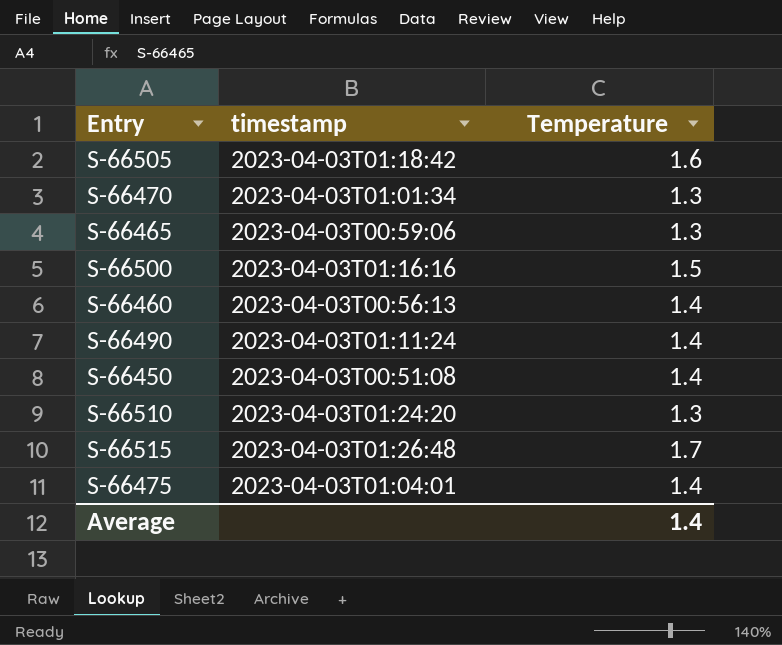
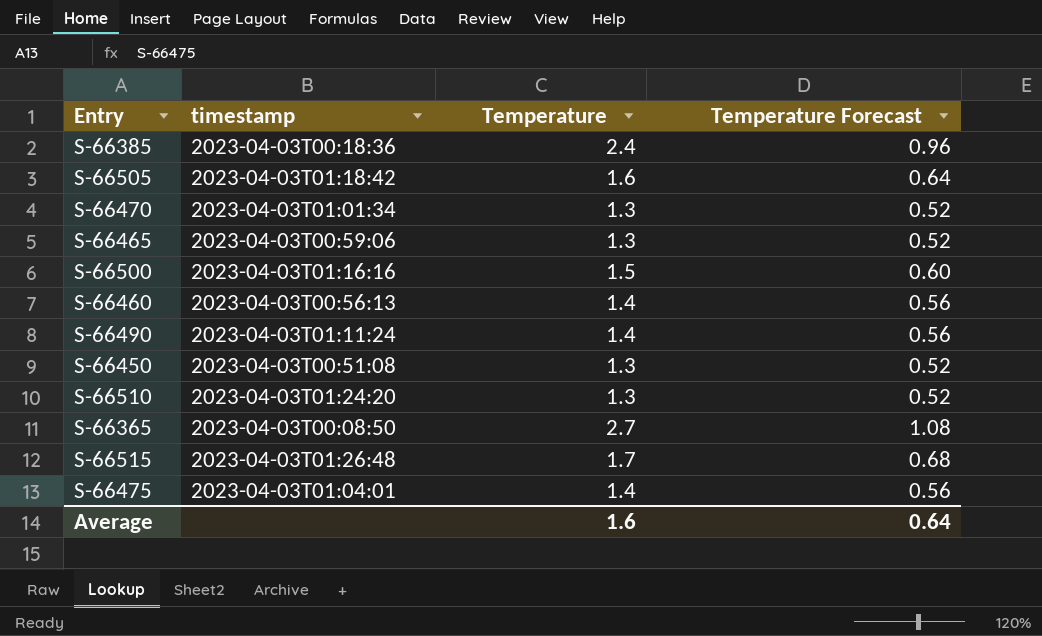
column Temperature Forecast | formula: none -> [Temperature] * 0.4
row S-66385: none -> 2023-04-03T00:18:36 | 2.4 | 0.96
S-66450 | Temperature: 1.4 -> 1.3
row S-66365: none -> 2023-04-03T00:08:50 | 2.7 | 1.08
Average | Temperature: 1.4 -> 1.6

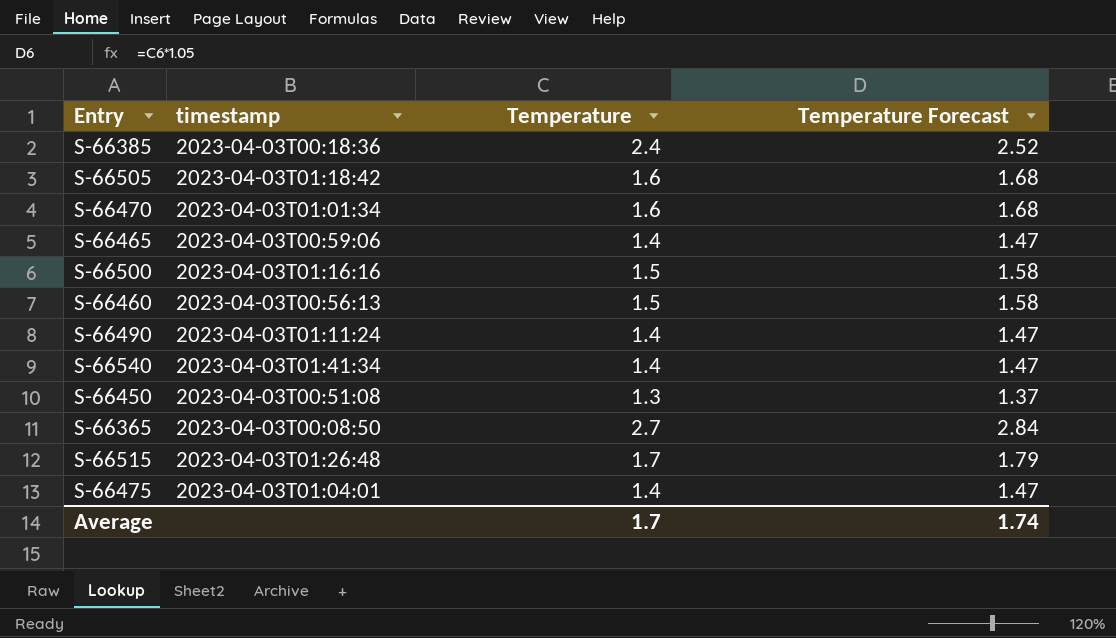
column Temperature Forecast | formula: [Temperature] * 0.4 -> [Temperature] * 1.05
row S-66510: 2023-04-03T01:24:20 | 1.3 | 0.52 -> none
S-66470 | Temperature: 1.3 -> 1.6
S-66465 | Temperature: 1.3 -> 1.4
S-66460 | Temperature: 1.4 -> 1.5
row S-66540: none -> 2023-04-03T01:41:34 | 1.4 | 1.47
Average | Temperature: 1.6 -> 1.7
Average | Temperature Forecast: 0.64 -> 1.74

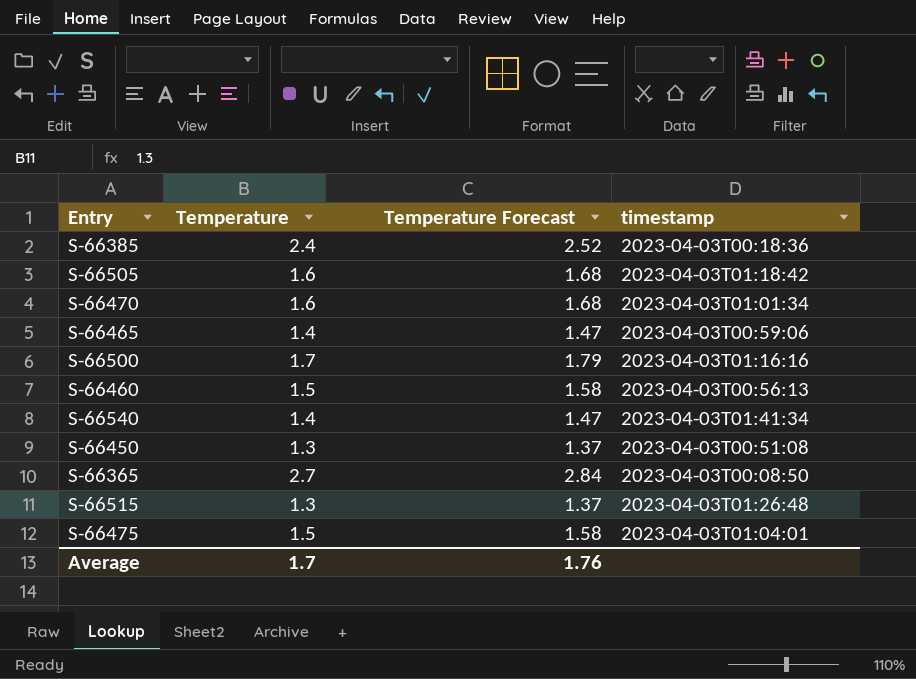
column timestamp | position: 2 -> 4
row S-66490: 2023-04-03T01:11:24 | 1.4 | 1.47 -> none
S-66500 | Temperature: 1.5 -> 1.7
S-66500 | Temperature Forecast: 1.58 -> 1.79
S-66515 | Temperature: 1.7 -> 1.3
S-66515 | Temperature Forecast: 1.79 -> 1.37
S-66475 | Temperature: 1.4 -> 1.5
S-66475 | Temperature Forecast: 1.47 -> 1.58
Average | Temperature Forecast: 1.74 -> 1.76

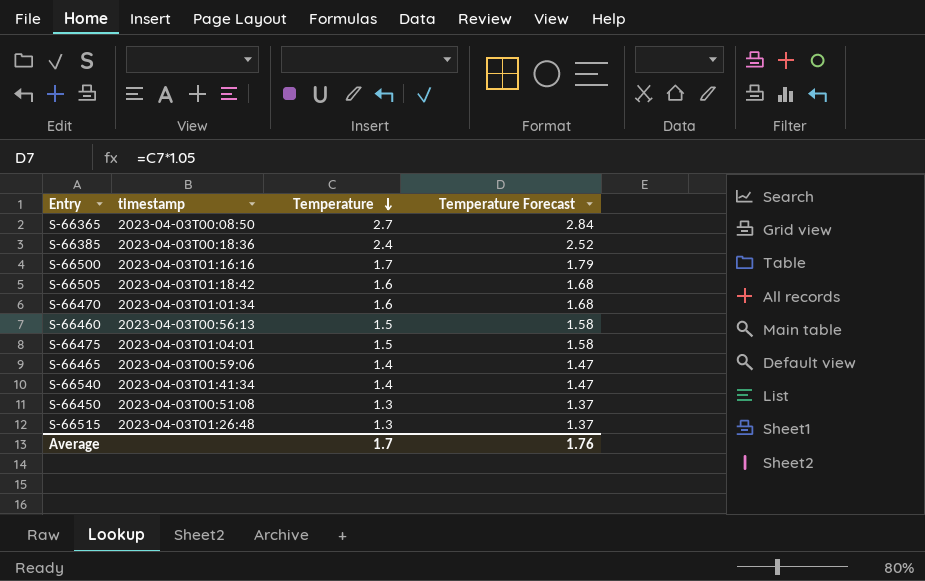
row order: none -> Temperature descending
column timestamp | position: 4 -> 2

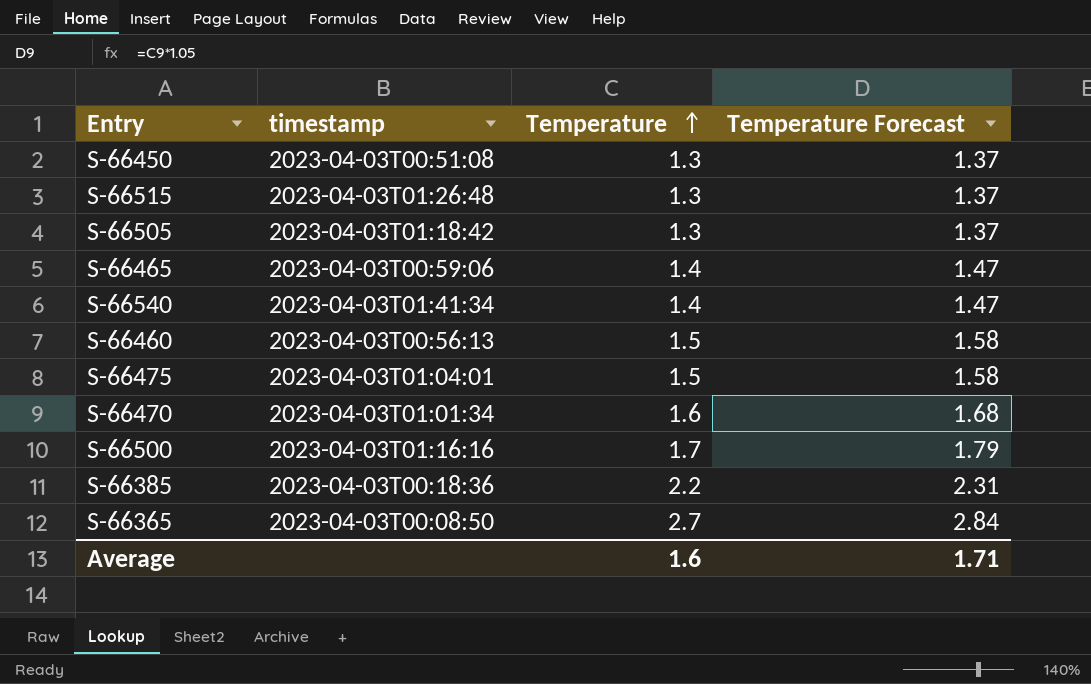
row order: Temperature descending -> Temperature ascending
S-66505 | Temperature: 1.6 -> 1.3
S-66505 | Temperature Forecast: 1.68 -> 1.37
S-66385 | Temperature: 2.4 -> 2.2
S-66385 | Temperature Forecast: 2.52 -> 2.31
Average | Temperature: 1.7 -> 1.6
Average | Temperature Forecast: 1.76 -> 1.71

